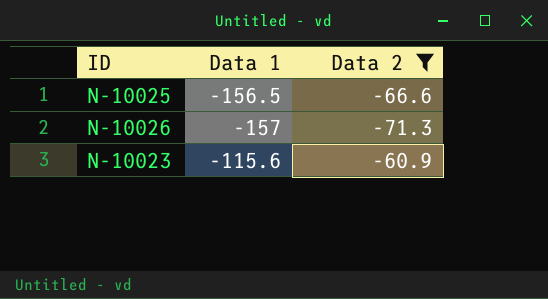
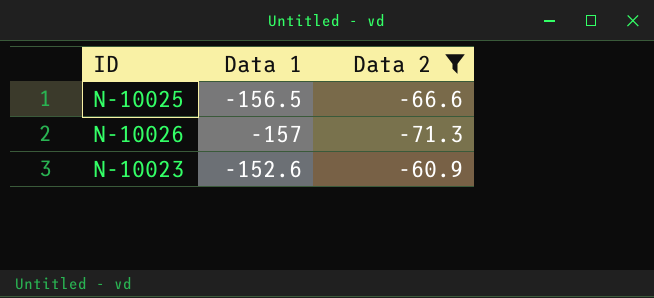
N-10023 | Data 1: -115.6 -> -152.6

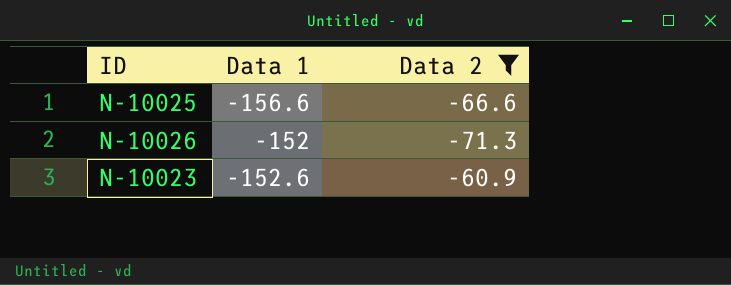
N-10025 | Data 1: -156.5 -> -156.6
N-10026 | Data 1: -157 -> -152

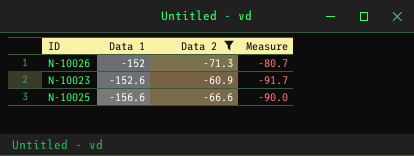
row order: none -> Data 1 descending
column Measure | formula: none -> [Data 1] - [Data 2]

